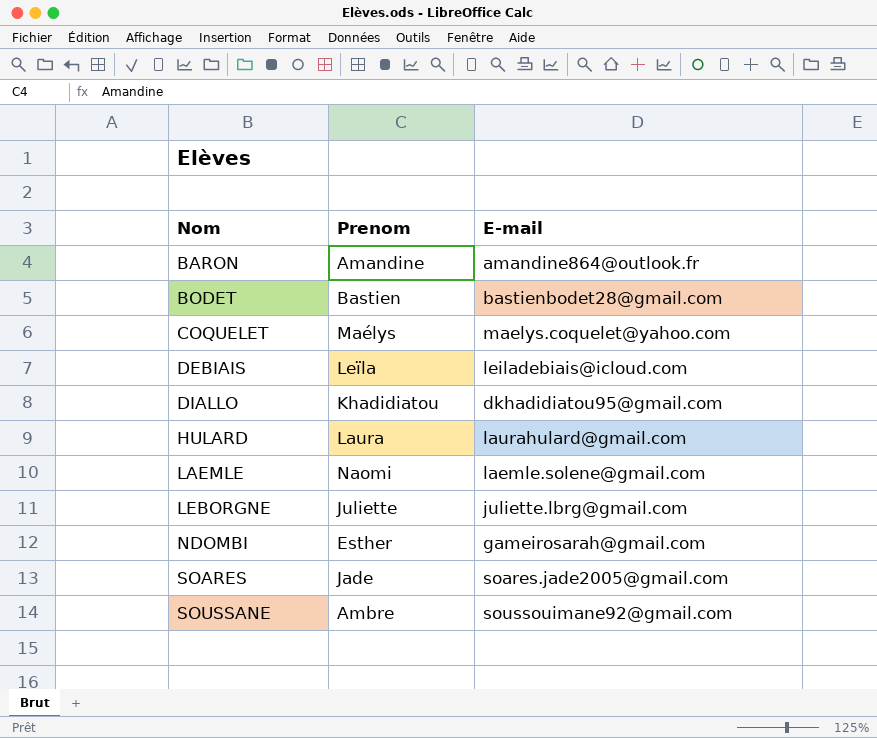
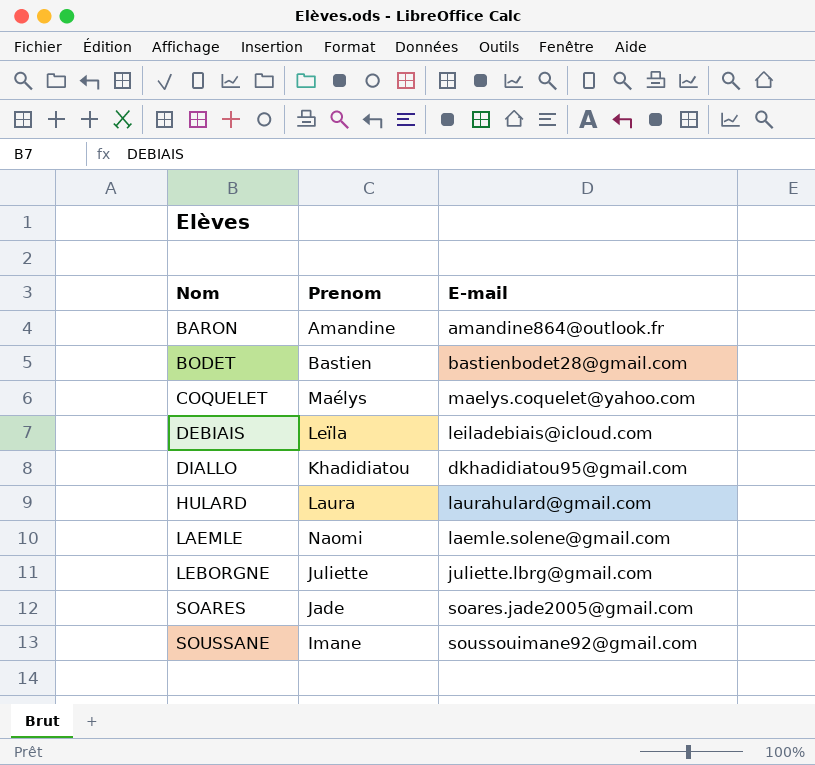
row NDOMBI: Esther | gameirosarah@gmail.com -> none
SOUSSANE | Prenom: Ambre -> Imane

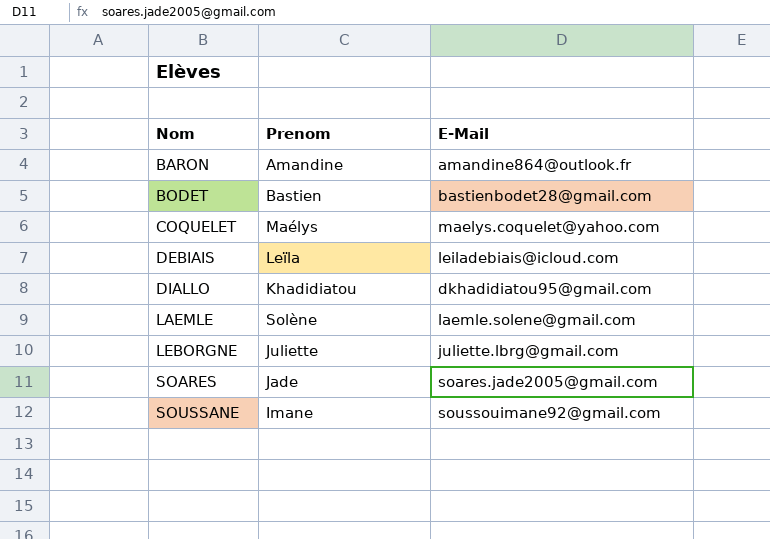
column name: E-mail -> E-Mail
row HULARD: Laura | laurahulard@gmail.com -> none
LAEMLE | Prenom: Naomi -> Solène

